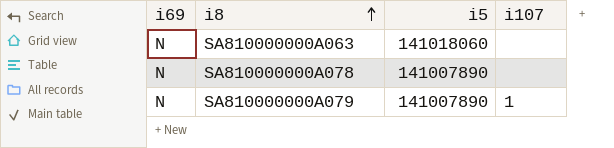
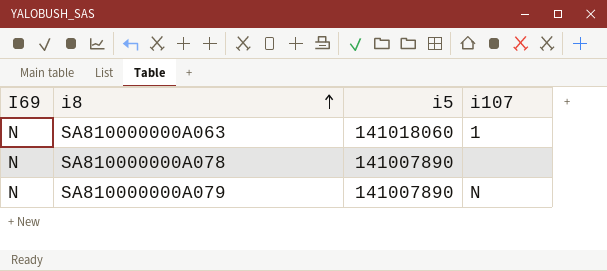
column name: i69 -> I69
SA810000000A063 | i107: none -> 1
SA810000000A079 | i107: 1 -> N

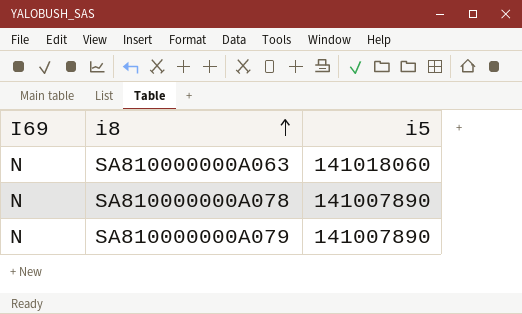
column i107 | position: 4 -> none

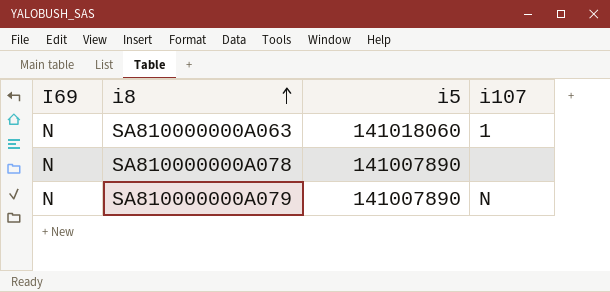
column i107 | position: none -> 4

